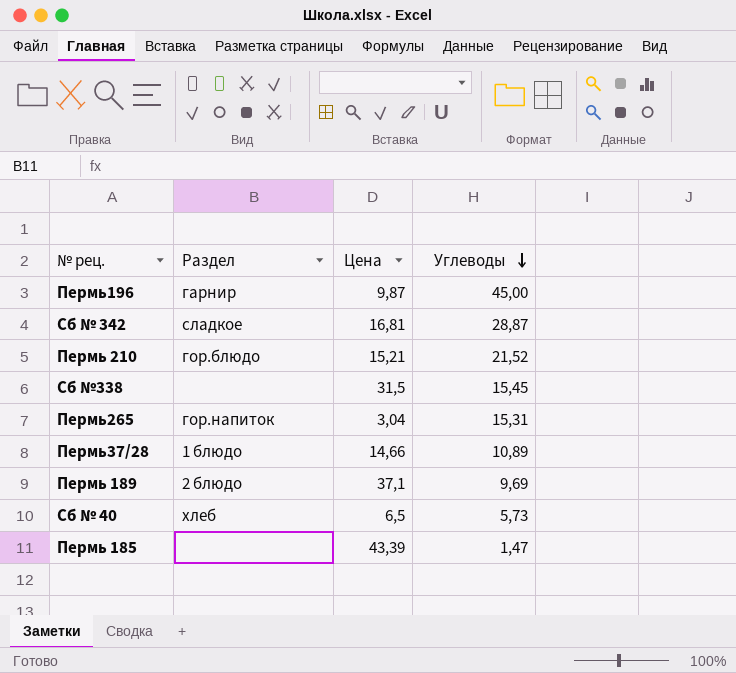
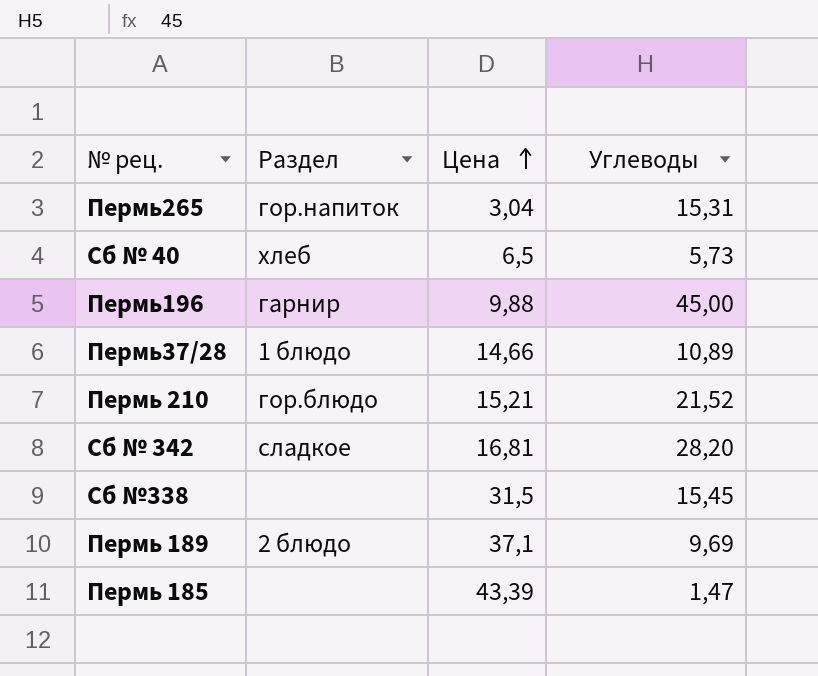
row order: Углеводы descending -> Цена ascending
Пермь196 | Цена: 9,87 -> 9,88
Сб № 342 | Углеводы: 28,87 -> 28,20

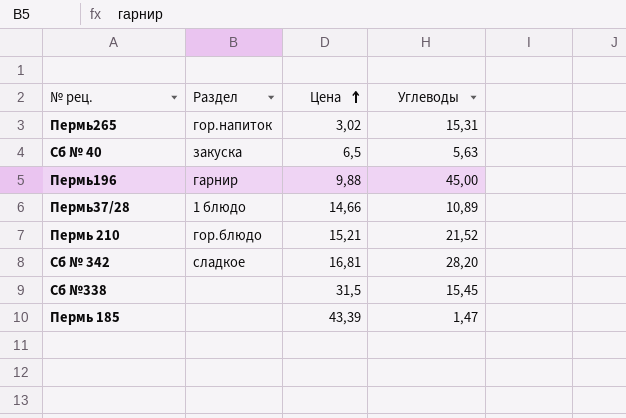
row Пермь 189: 2 блюдо | 37,1 | 9,69 -> none
Пермь265 | Цена: 3,04 -> 3,02
Сб № 40 | Раздел: хлеб -> закуска
Сб № 40 | Углеводы: 5,73 -> 5,63

